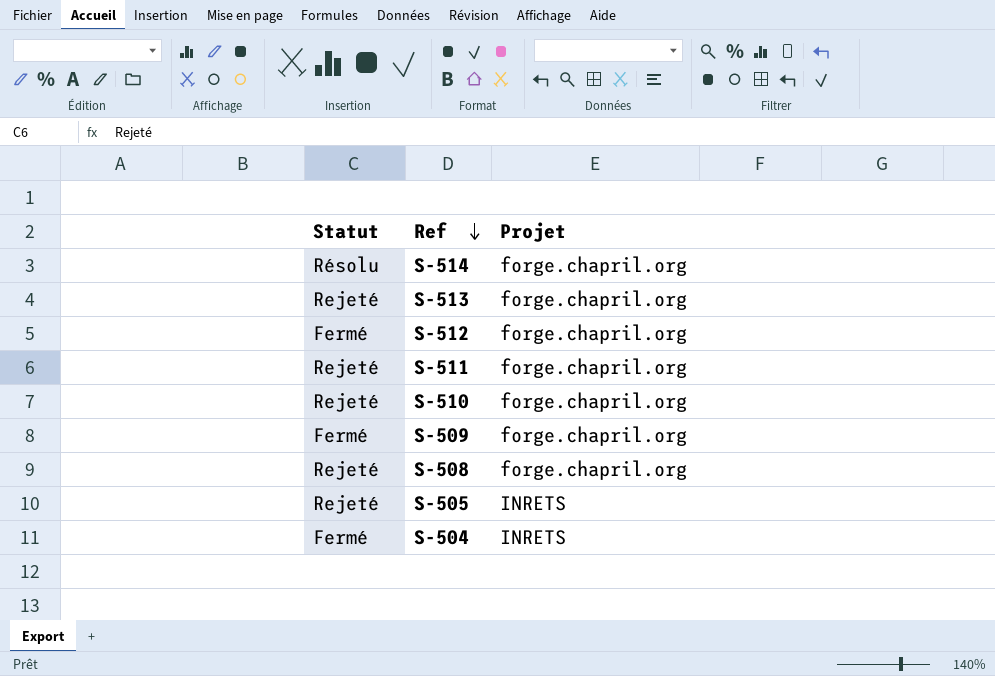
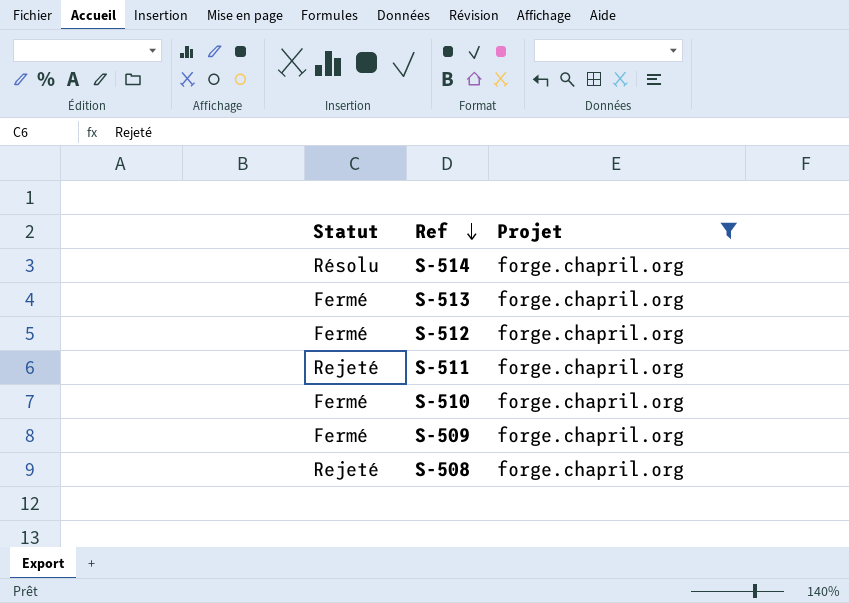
filter: none -> Projet = forge.chapril.org
S-513 | Statut: Rejeté -> Fermé
S-510 | Statut: Rejeté -> Fermé

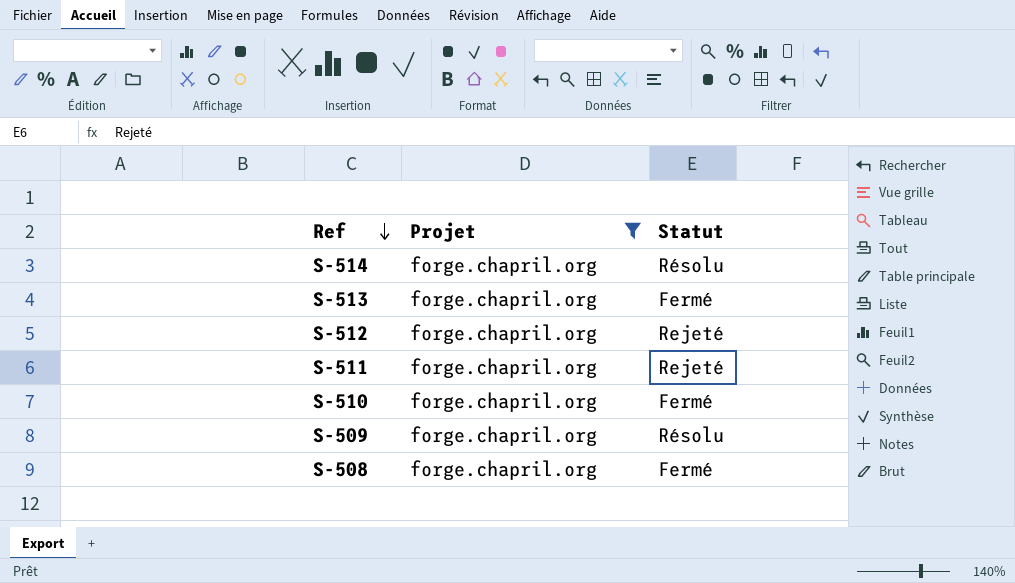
column Statut | position: 1 -> 3
S-512 | Statut: Fermé -> Rejeté
S-509 | Statut: Fermé -> Résolu
S-508 | Statut: Rejeté -> Fermé

